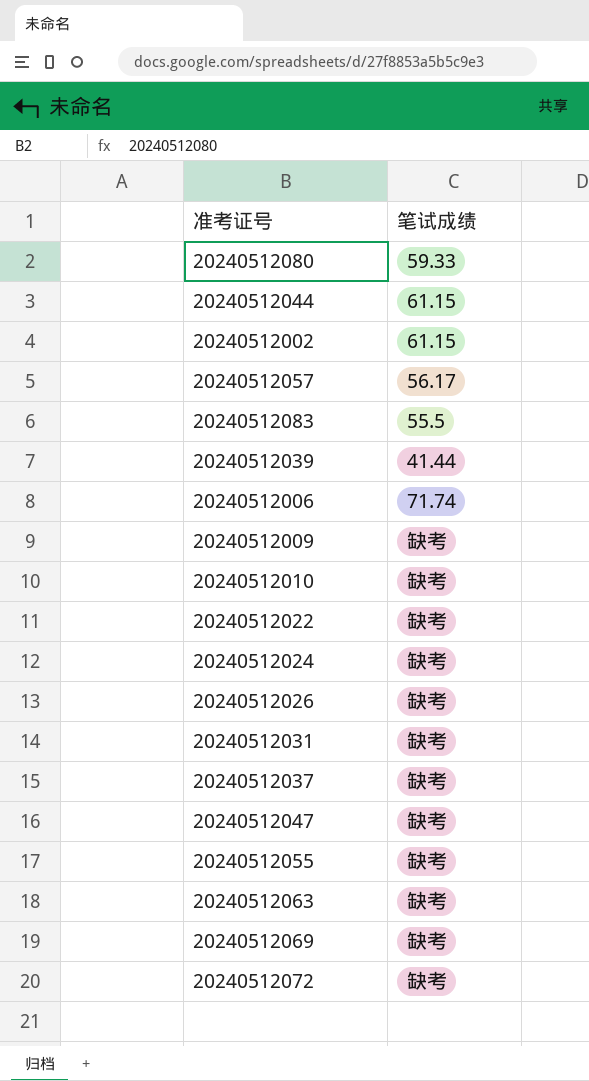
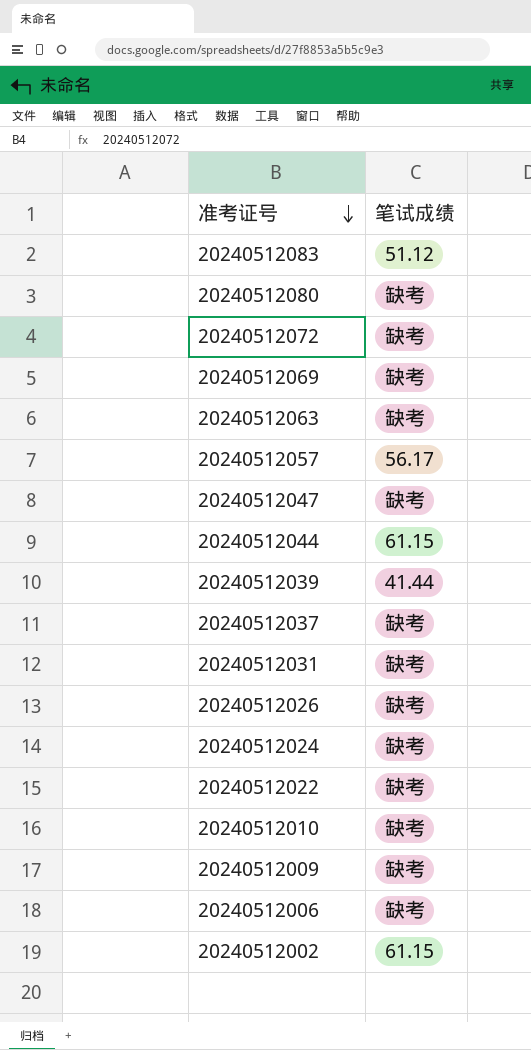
row order: none -> 准考证号 descending
row 20240512055: 缺考 -> none
20240512083 | 笔试成绩: 55.5 -> 51.12
20240512080 | 笔试成绩: 59.33 -> 缺考
20240512006 | 笔试成绩: 71.74 -> 缺考

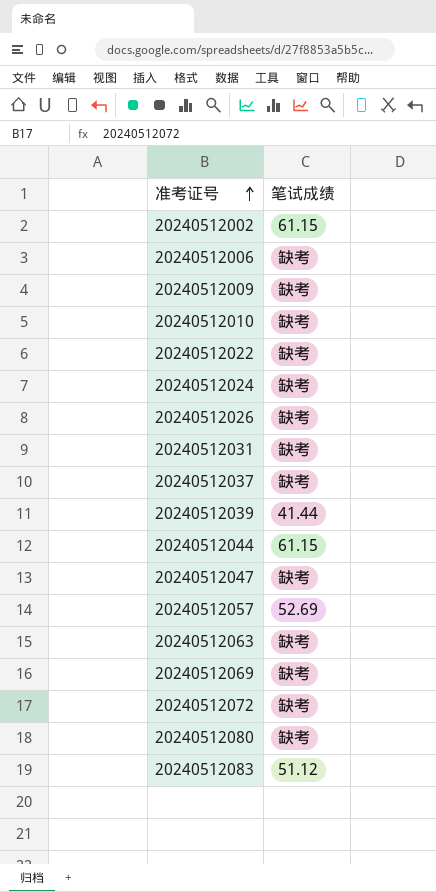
row order: 准考证号 descending -> 准考证号 ascending
20240512057 | 笔试成绩: 56.17 -> 52.69

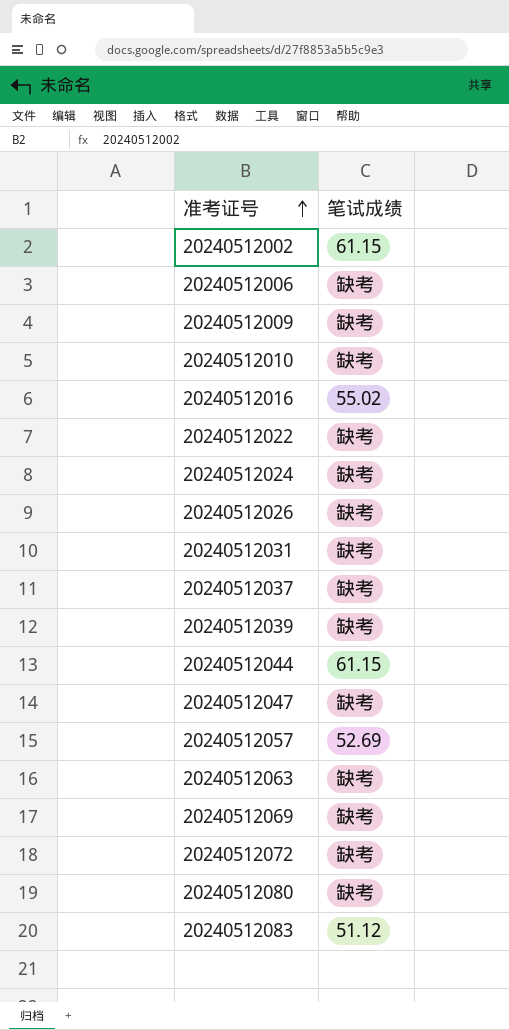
row 20240512016: none -> 55.02
20240512039 | 笔试成绩: 41.44 -> 缺考

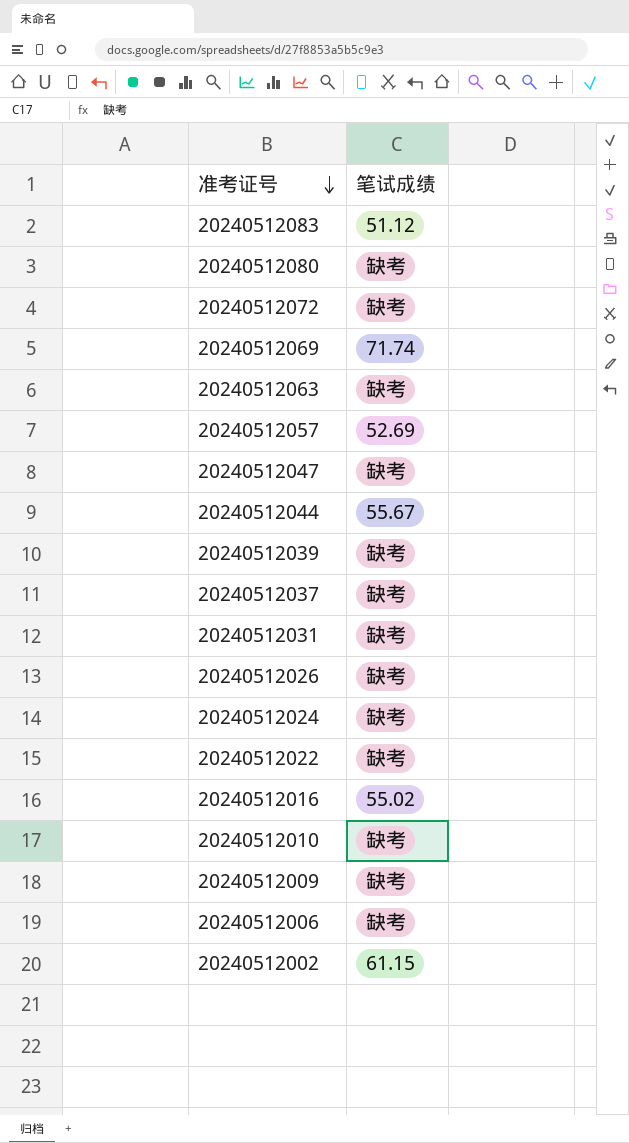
row order: 准考证号 ascending -> 准考证号 descending
20240512069 | 笔试成绩: 缺考 -> 71.74
20240512044 | 笔试成绩: 61.15 -> 55.67

